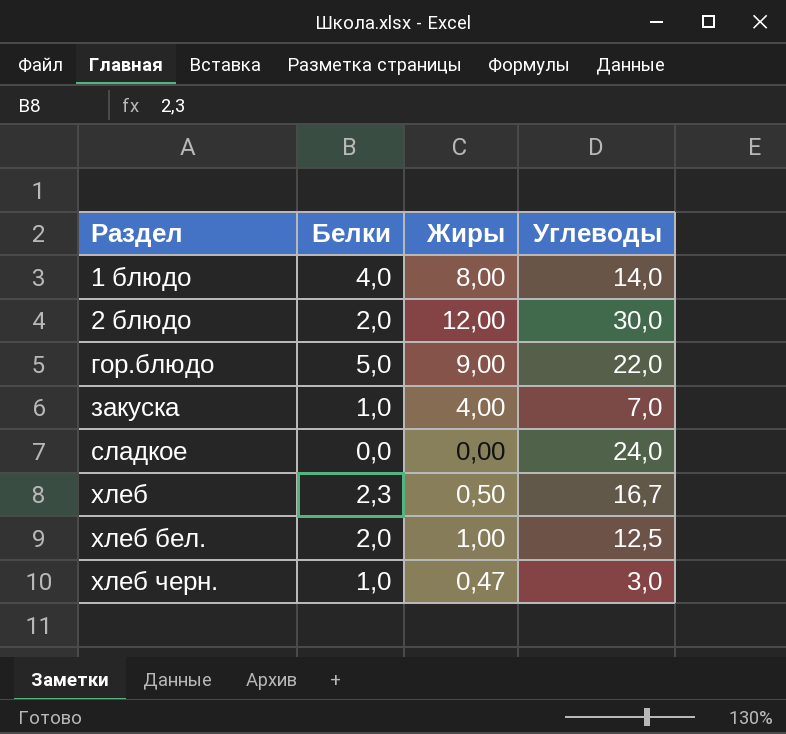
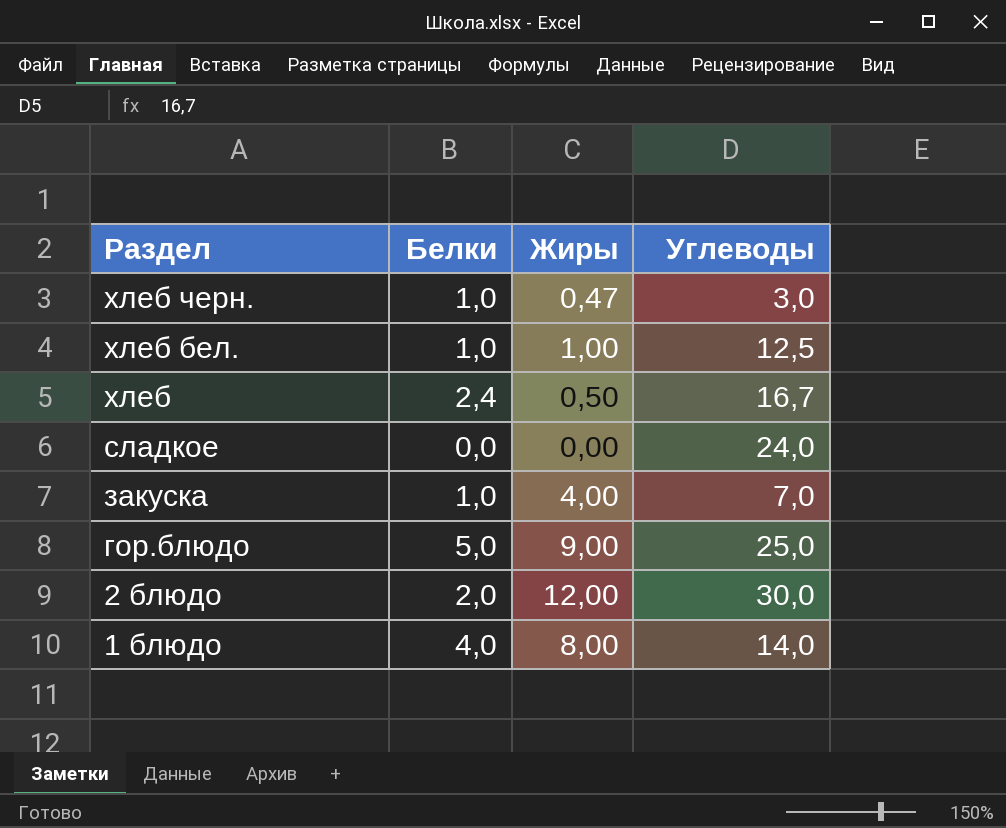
row order: Раздел ascending -> Раздел descending
хлеб бел. | Белки: 2,0 -> 1,0
хлеб | Белки: 2,3 -> 2,4
гор.блюдо | Углеводы: 22,0 -> 25,0

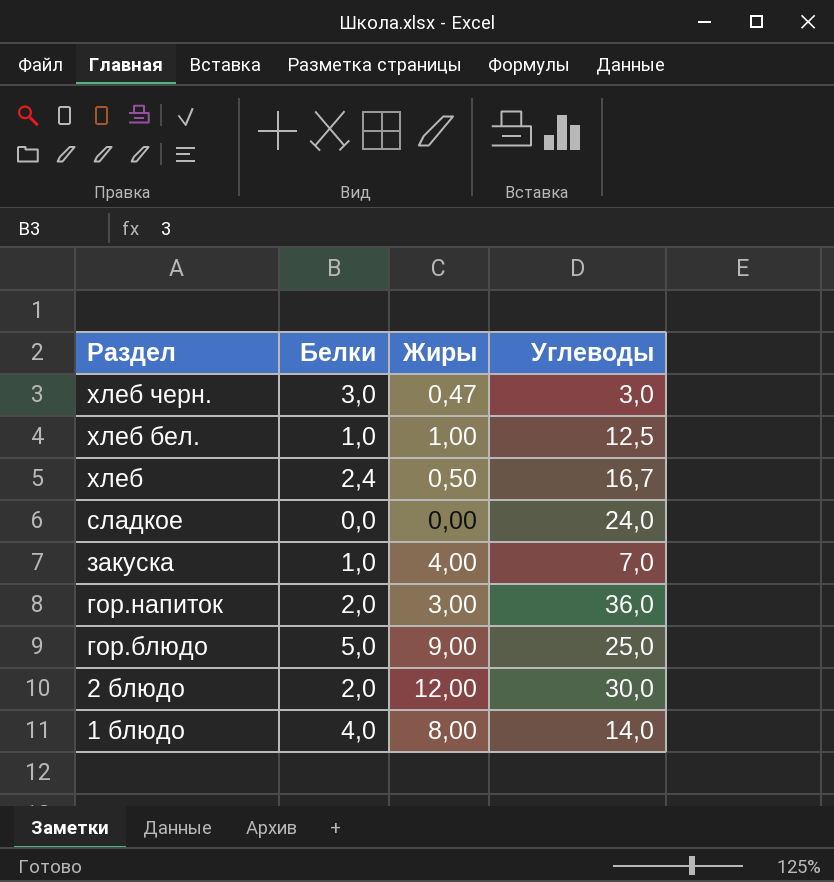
хлеб черн. | Белки: 1,0 -> 3,0
row гор.напиток: none -> 2,0 | 3,00 | 36,0

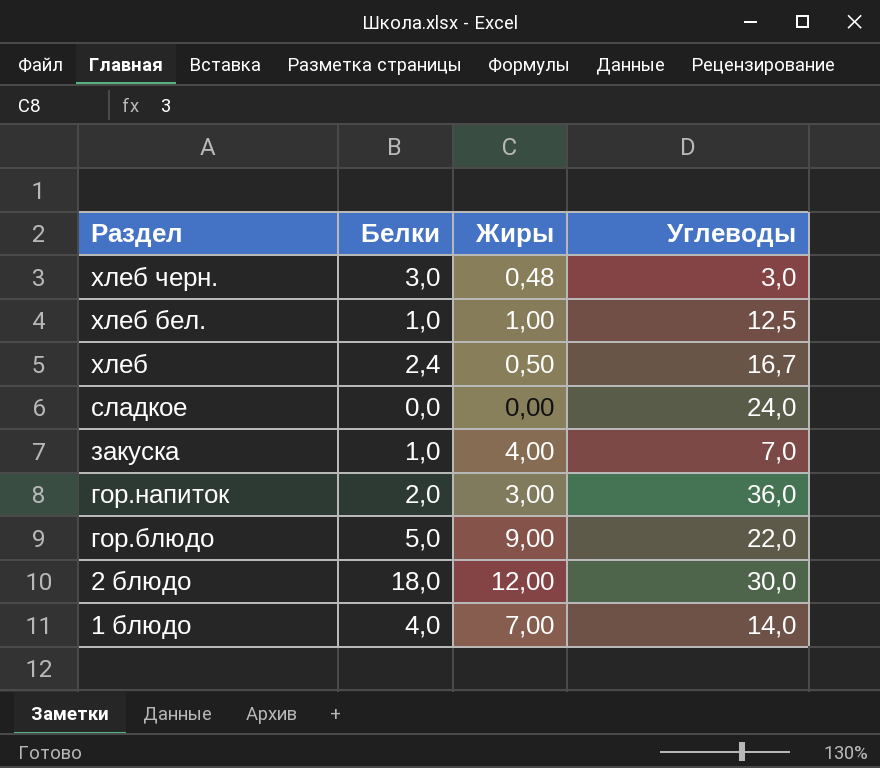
хлеб черн. | Жиры: 0,47 -> 0,48
гор.блюдо | Углеводы: 25,0 -> 22,0
2 блюдо | Белки: 2,0 -> 18,0
1 блюдо | Жиры: 8,00 -> 7,00

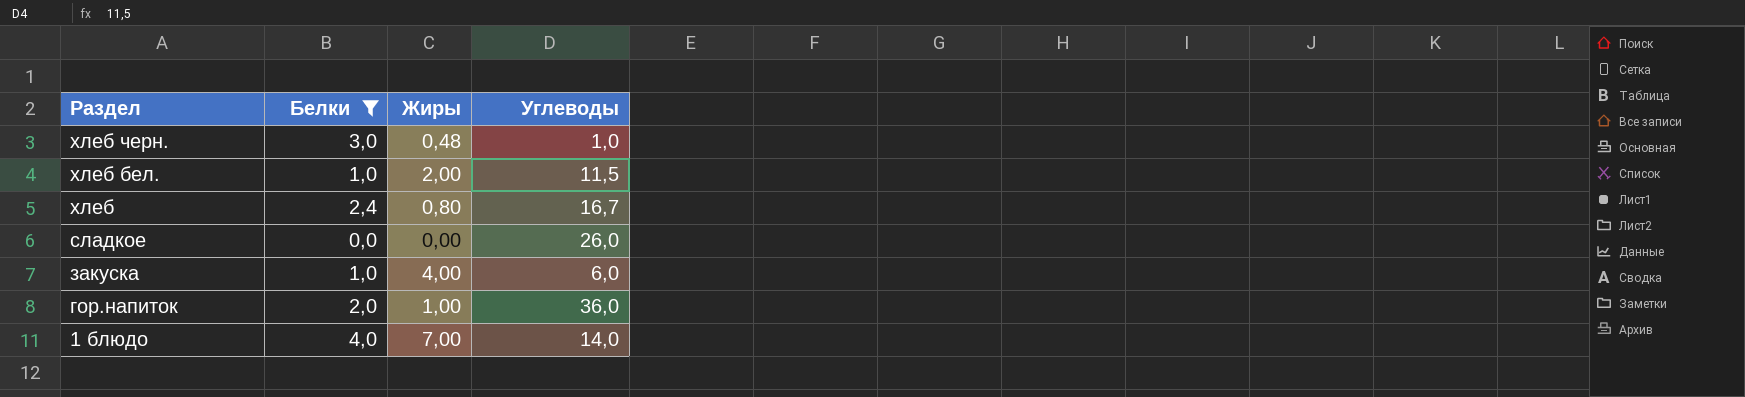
filter: none -> Белки <= 4,0
хлеб черн. | Углеводы: 3,0 -> 1,0
хлеб бел. | Жиры: 1,00 -> 2,00
хлеб бел. | Углеводы: 12,5 -> 11,5
хлеб | Жиры: 0,50 -> 0,80
сладкое | Углеводы: 24,0 -> 26,0
закуска | Углеводы: 7,0 -> 6,0
гор.напиток | Жиры: 3,00 -> 1,00

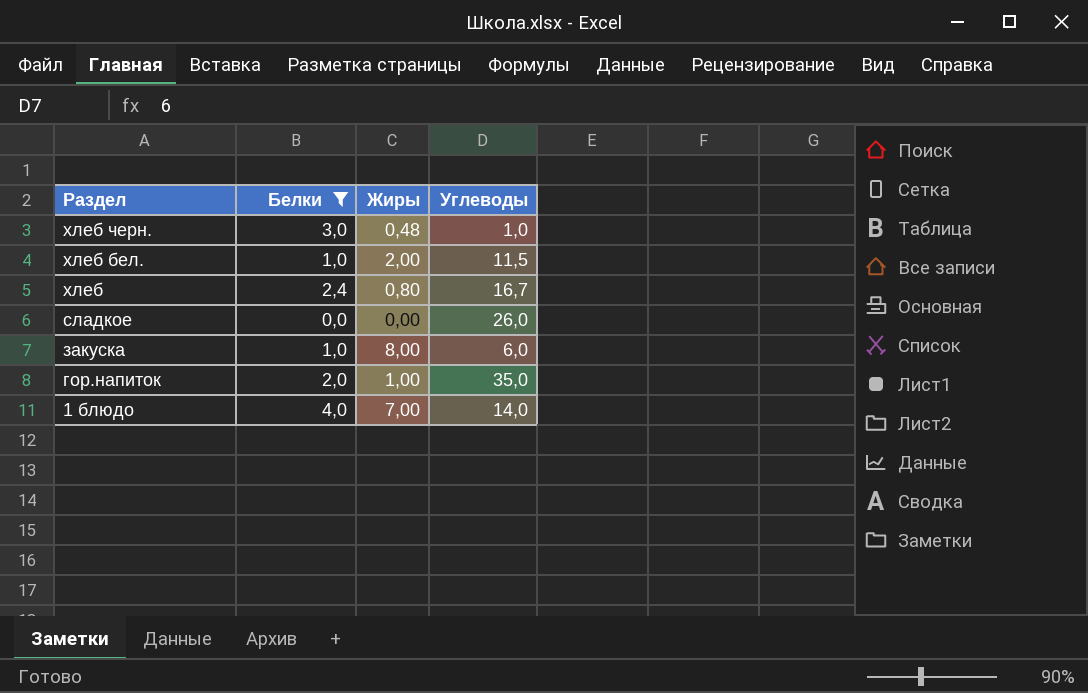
закуска | Жиры: 4,00 -> 8,00
гор.напиток | Углеводы: 36,0 -> 35,0

